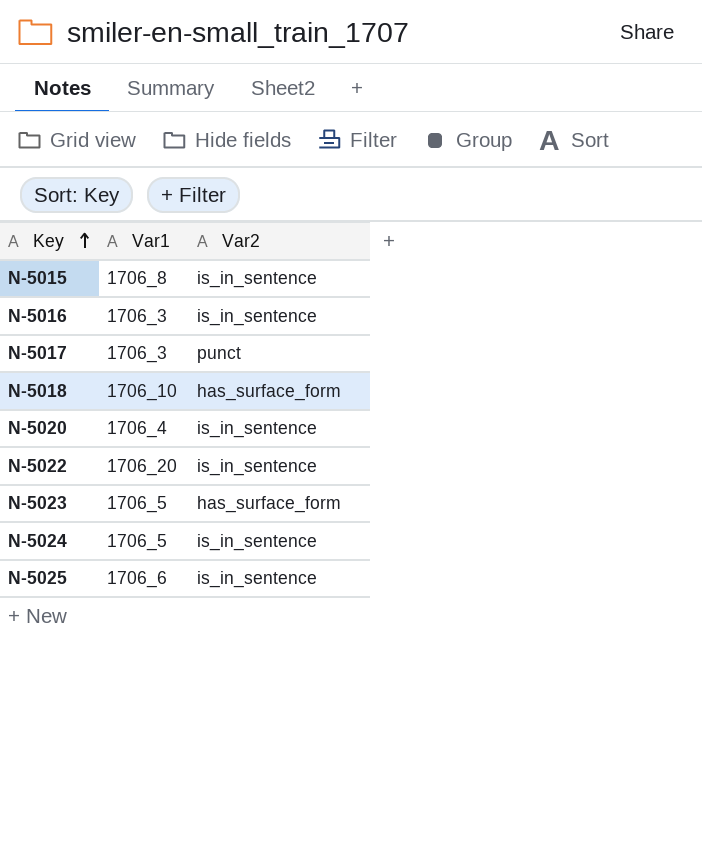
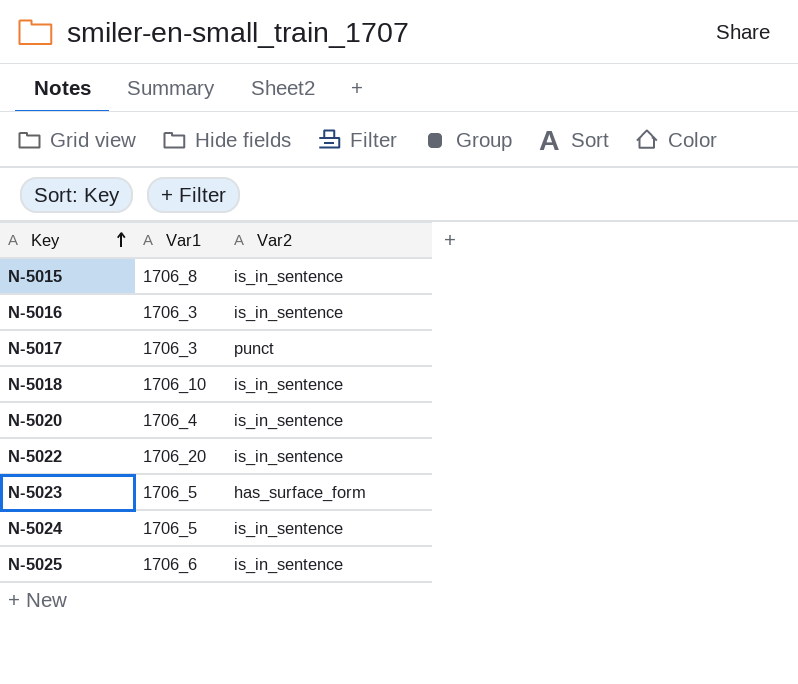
N-5018 | Var2: has_surface_form -> is_in_sentence

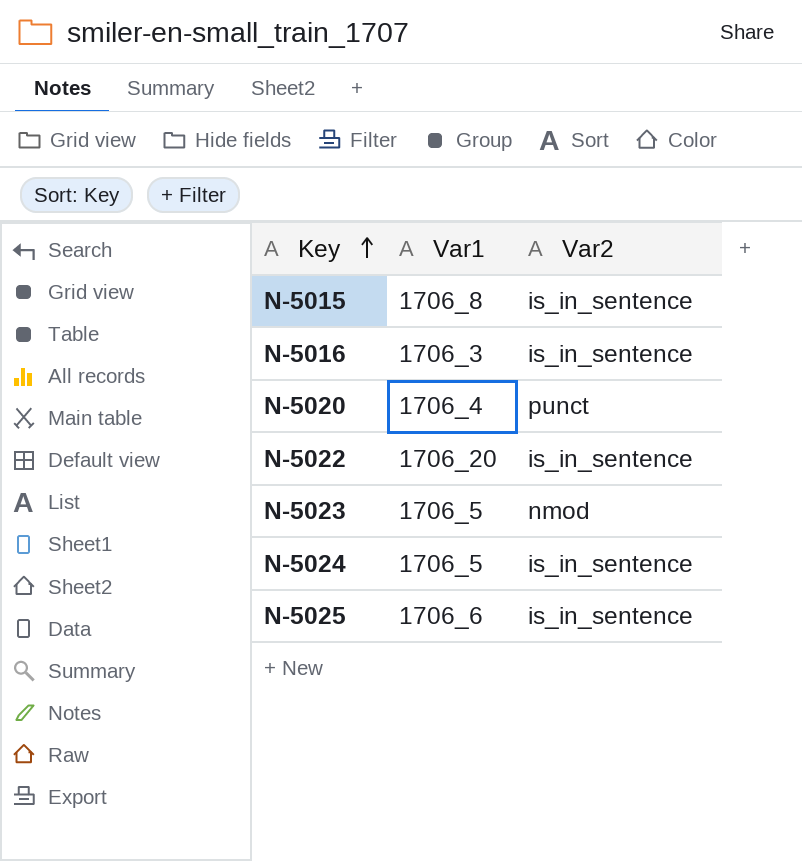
row N-5017: 1706_3 | punct -> none
row N-5018: 1706_10 | is_in_sentence -> none
N-5020 | Var2: is_in_sentence -> punct
N-5023 | Var2: has_surface_form -> nmod

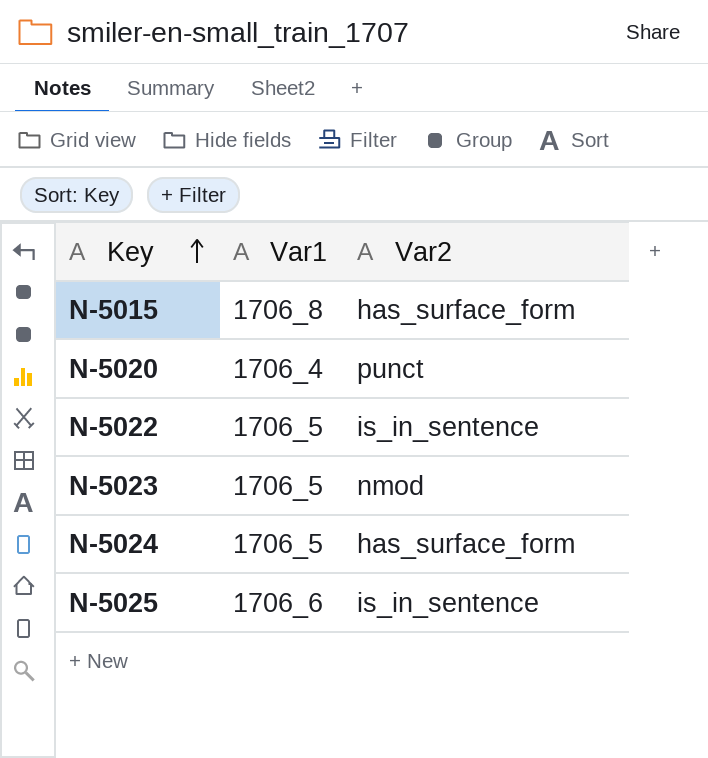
row N-5016: 1706_3 | is_in_sentence -> none
N-5015 | Var2: is_in_sentence -> has_surface_form
N-5022 | Var1: 1706_20 -> 1706_5
N-5024 | Var2: is_in_sentence -> has_surface_form

